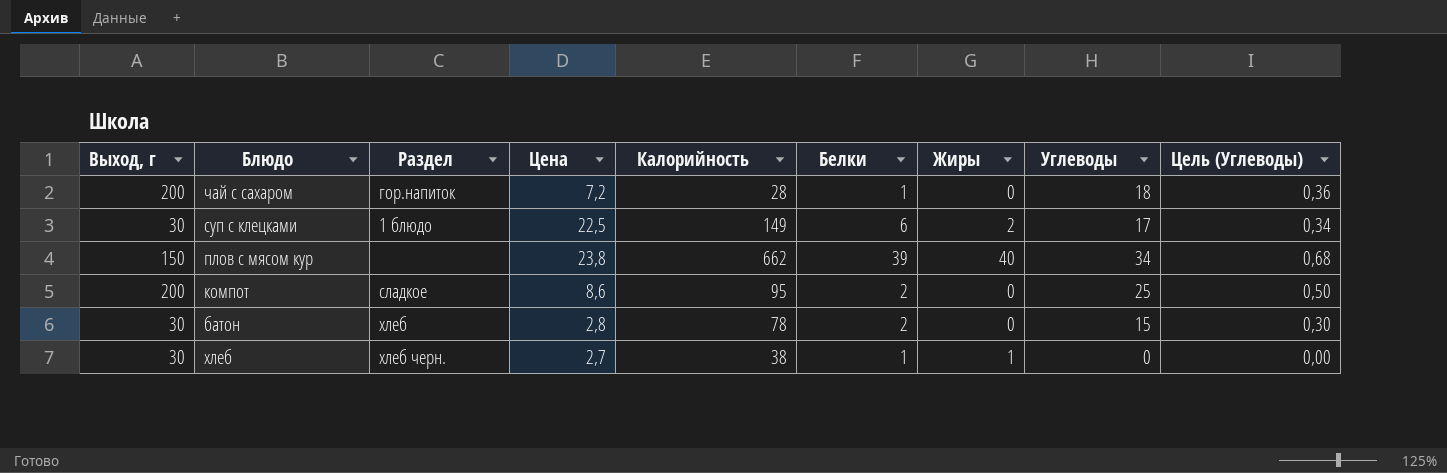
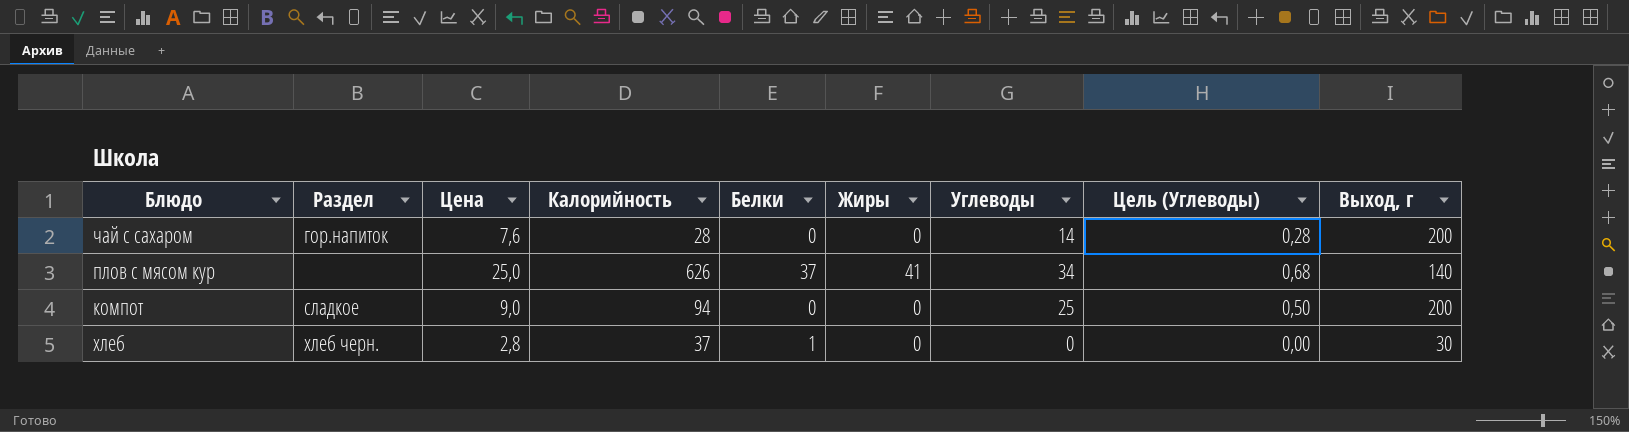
column Выход, г | position: 1 -> 9
row суп с клецками: 30 | 1 блюдо | 22,5 | 149 | 6 | 2 | 17 | 0,34 -> none
row батон: 30 | хлеб | 2,8 | 78 | 2 | 0 | 15 | 0,30 -> none
чай с сахаром | Цена: 7,2 -> 7,6
чай с сахаром | Белки: 1 -> 0
чай с сахаром | Углеводы: 18 -> 14
чай с сахаром | Цель (Углеводы): 0,36 -> 0,28
плов с мясом кур | Цена: 23,8 -> 25,0
плов с мясом кур | Калорийность: 662 -> 626
плов с мясом кур | Белки: 39 -> 37
плов с мясом кур | Жиры: 40 -> 41
плов с мясом кур | Выход, г: 150 -> 140
компот | Цена: 8,6 -> 9,0
компот | Калорийность: 95 -> 94
компот | Белки: 2 -> 0
хлеб | Цена: 2,7 -> 2,8
хлеб | Калорийность: 38 -> 37
хлеб | Жиры: 1 -> 0

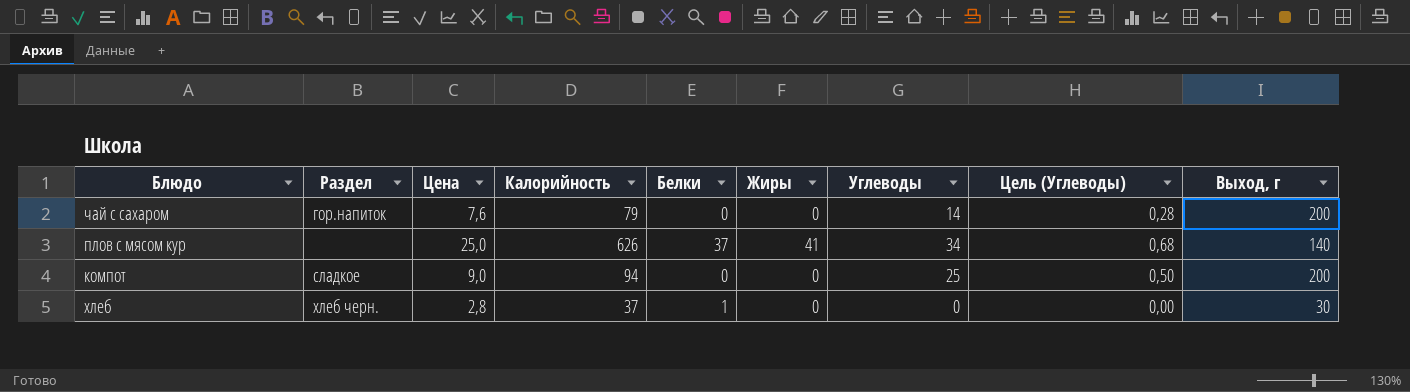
чай с сахаром | Калорийность: 28 -> 79

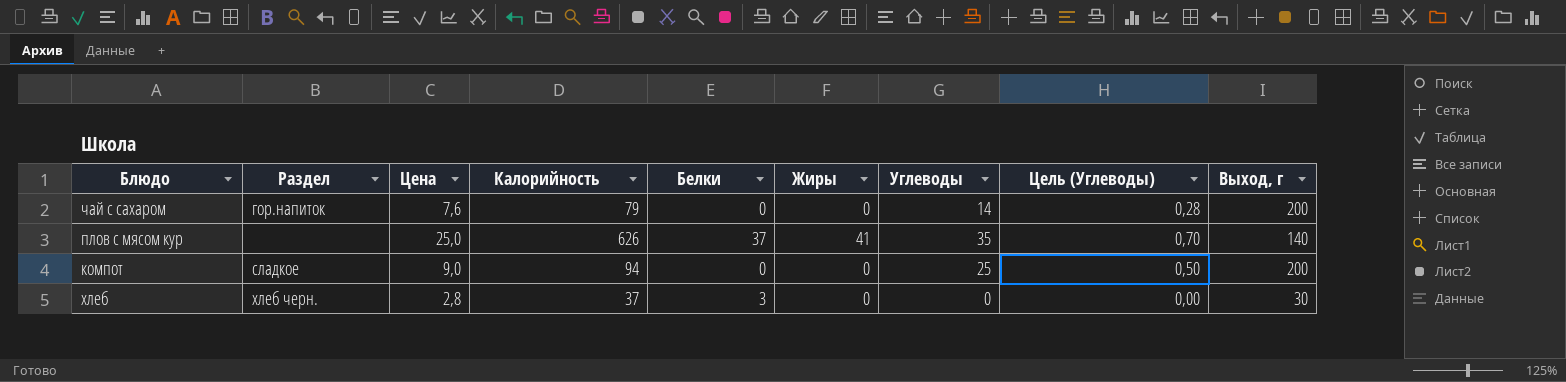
плов с мясом кур | Углеводы: 34 -> 35
плов с мясом кур | Цель (Углеводы): 0,68 -> 0,70
хлеб | Белки: 1 -> 3

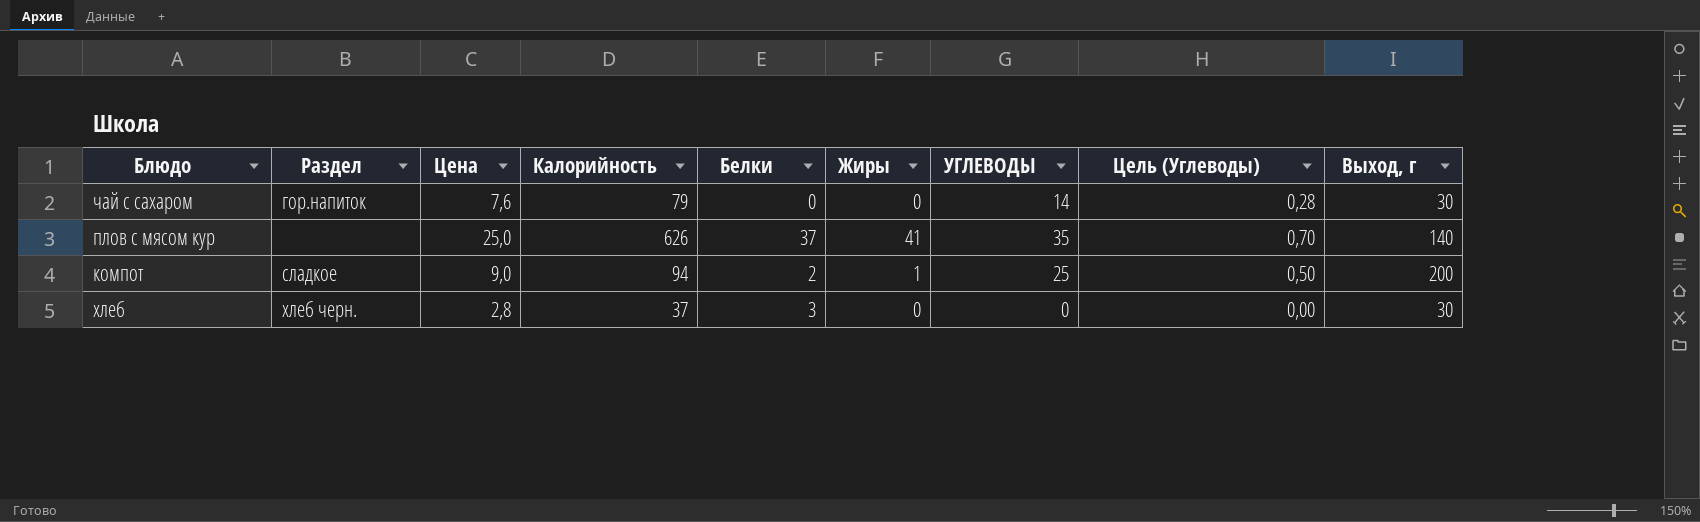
column name: Углеводы -> УГЛЕВОДЫ
чай с сахаром | Выход, г: 200 -> 30
компот | Белки: 0 -> 2
компот | Жиры: 0 -> 1

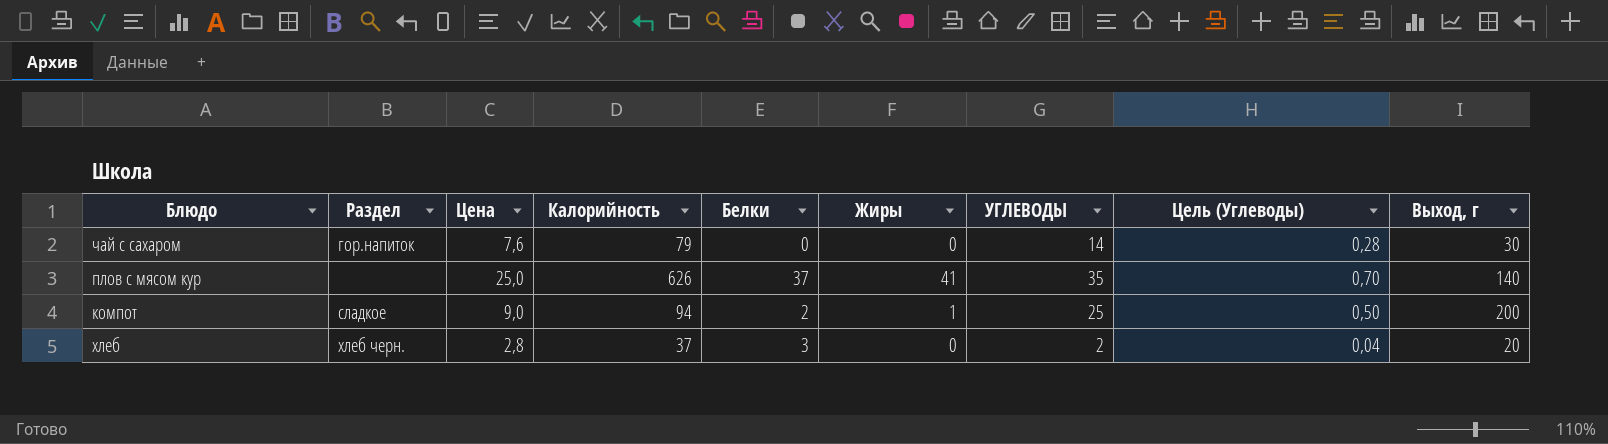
хлеб | УГЛЕВОДЫ: 0 -> 2
хлеб | Цель (Углеводы): 0,00 -> 0,04
хлеб | Выход, г: 30 -> 20

